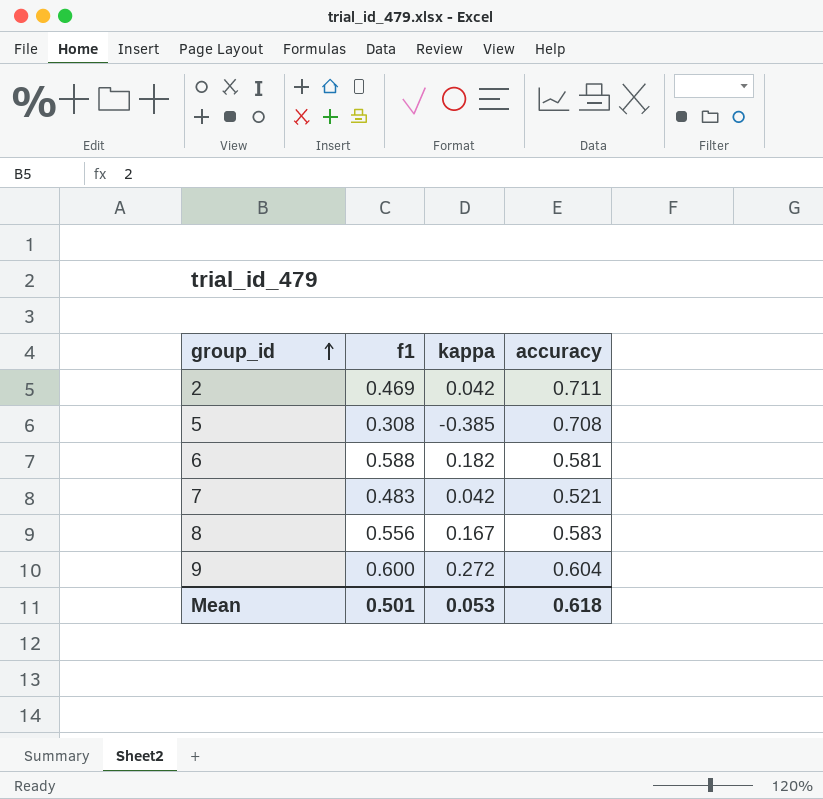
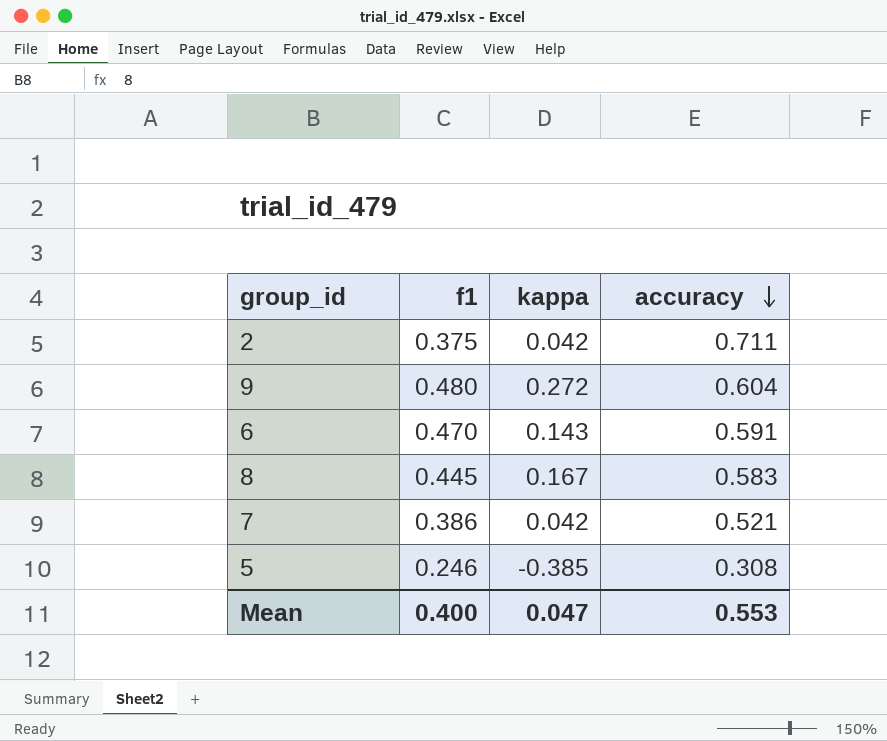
row order: group_id ascending -> accuracy descending
2 | f1: 0.469 -> 0.375
9 | f1: 0.600 -> 0.480
6 | f1: 0.588 -> 0.470
6 | kappa: 0.182 -> 0.143
6 | accuracy: 0.581 -> 0.591
8 | f1: 0.556 -> 0.445
7 | f1: 0.483 -> 0.386
5 | f1: 0.308 -> 0.246
5 | accuracy: 0.708 -> 0.308
Mean | f1: 0.501 -> 0.400
Mean | kappa: 0.053 -> 0.047
Mean | accuracy: 0.618 -> 0.553

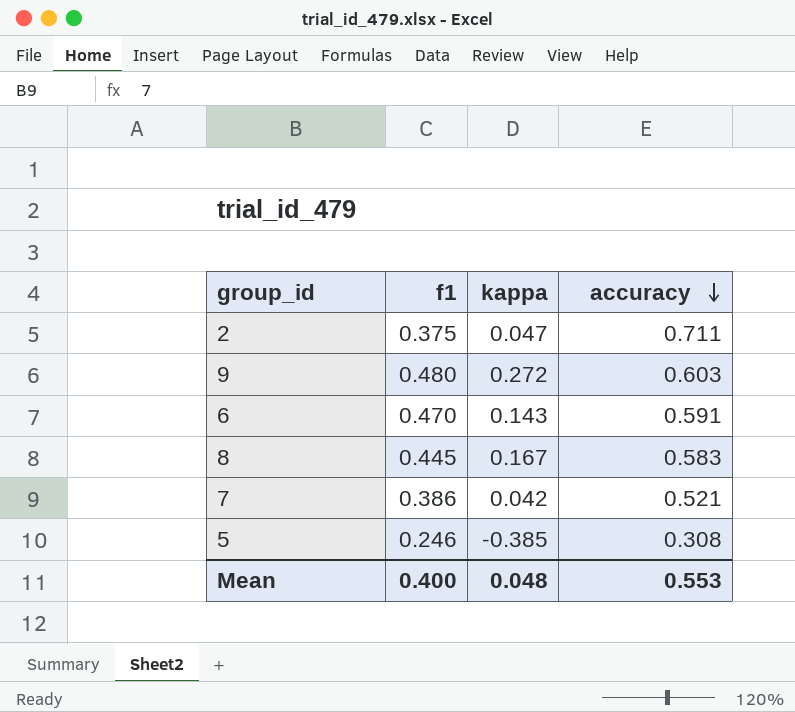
2 | kappa: 0.042 -> 0.047
9 | accuracy: 0.604 -> 0.603
Mean | kappa: 0.047 -> 0.048

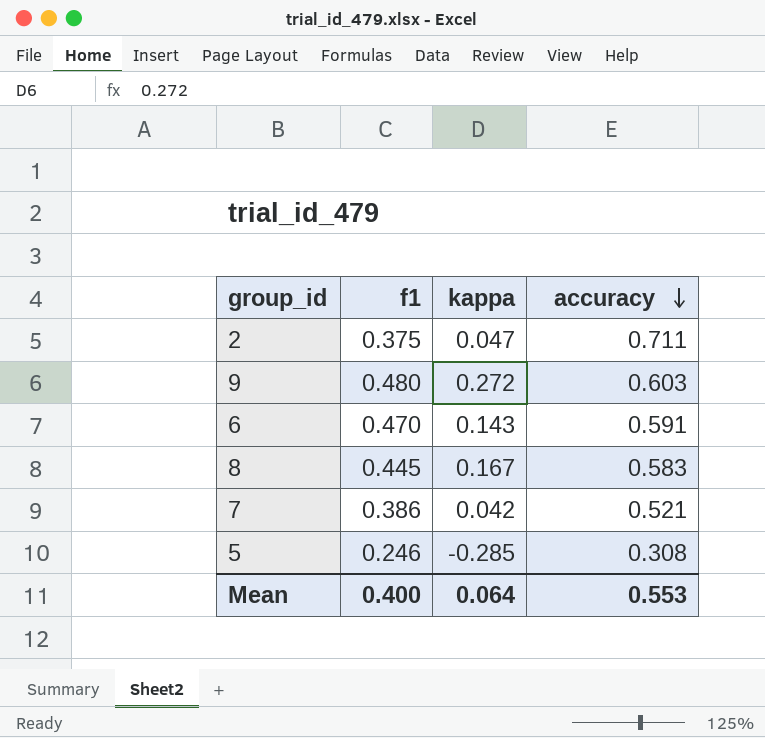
5 | kappa: -0.385 -> -0.285
Mean | kappa: 0.048 -> 0.064

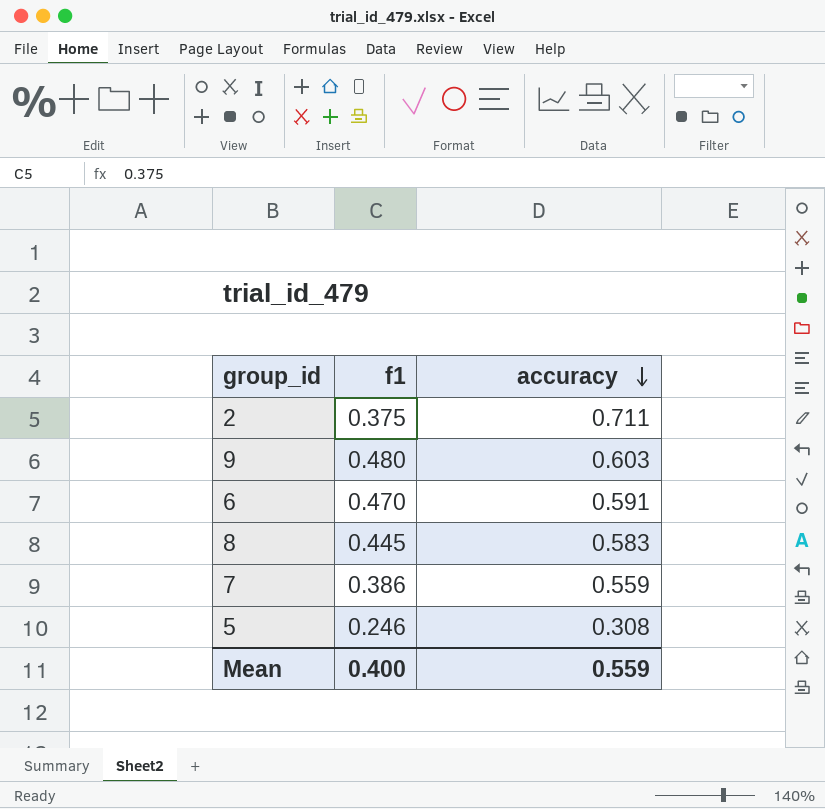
column kappa | position: 3 -> none
7 | accuracy: 0.521 -> 0.559
Mean | accuracy: 0.553 -> 0.559

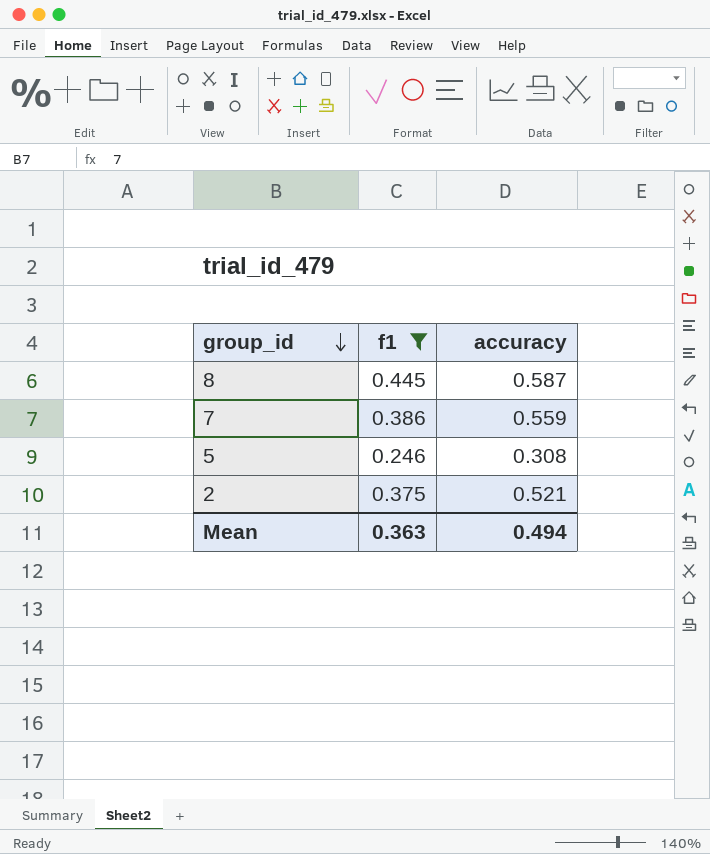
filter: none -> f1 <= 0.445
row order: accuracy descending -> group_id descending
8 | accuracy: 0.583 -> 0.587
2 | accuracy: 0.711 -> 0.521
Mean | f1: 0.400 -> 0.363
Mean | accuracy: 0.559 -> 0.494

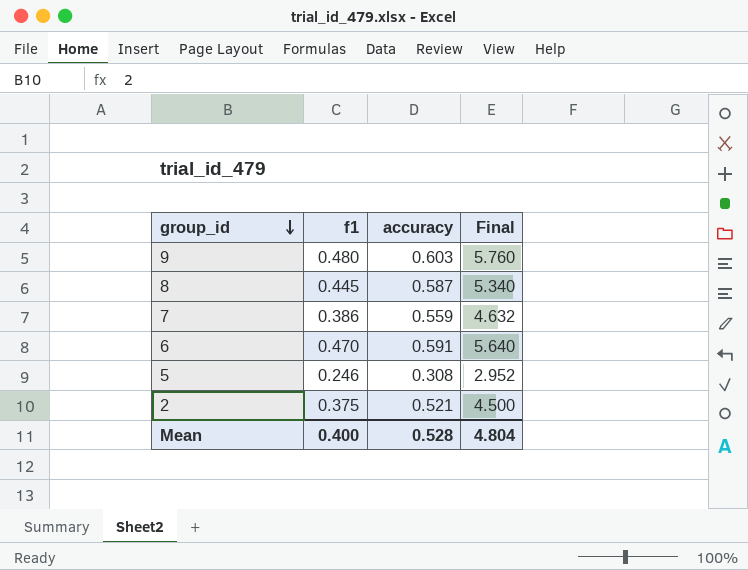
filter: f1 <= 0.445 -> none
column Final | formula: none -> [f1] * 12
Mean | f1: 0.363 -> 0.400
Mean | accuracy: 0.494 -> 0.528

